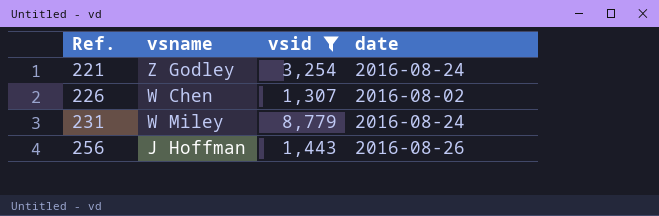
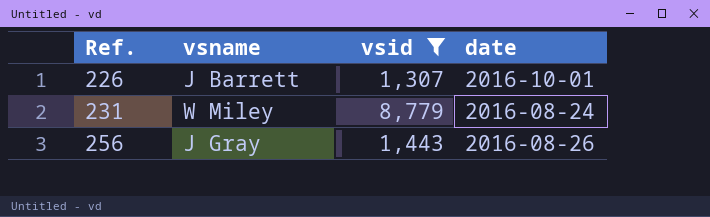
row 221: Z Godley | 3,254 | 2016-08-24 -> none
226 | vsname: W Chen -> J Barrett
226 | date: 2016-08-02 -> 2016-10-01
256 | vsname: J Hoffman -> J Gray

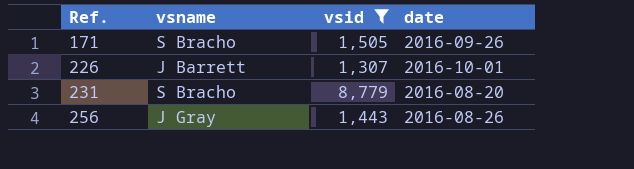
row 171: none -> S Bracho | 1,505 | 2016-09-26
231 | vsname: W Miley -> S Bracho
231 | date: 2016-08-24 -> 2016-08-20

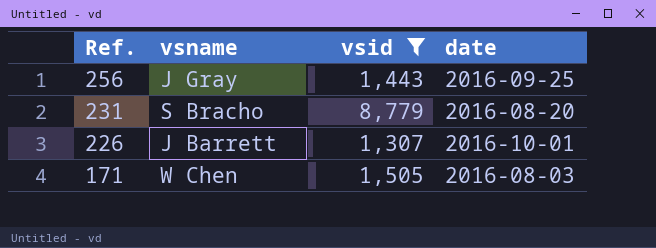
row order: Ref. ascending -> Ref. descending
256 | date: 2016-08-26 -> 2016-09-25
171 | vsname: S Bracho -> W Chen
171 | date: 2016-09-26 -> 2016-08-03

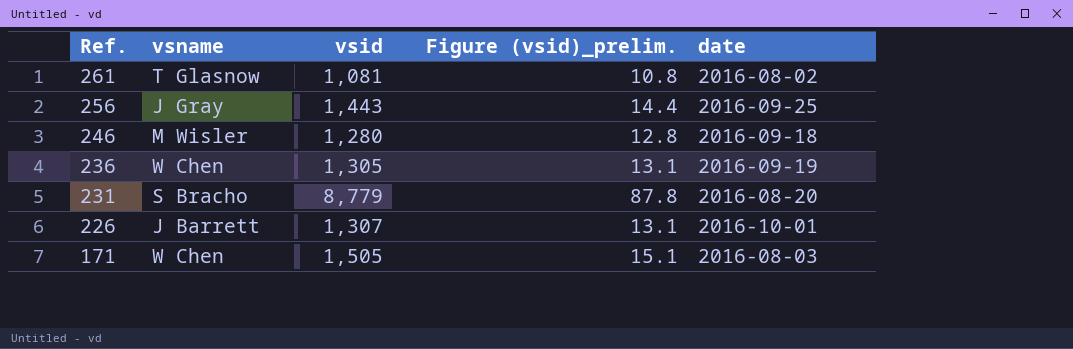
filter: vsid >= 1,307 -> none
column Figure (vsid)_prelim. | formula: none -> [vsid] * 0.01

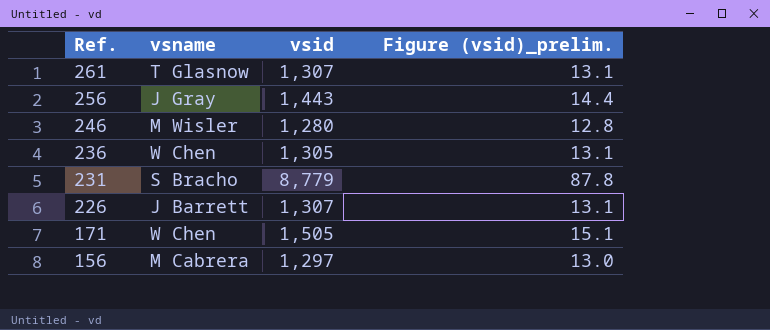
column date | position: 5 -> none
261 | vsid: 1,081 -> 1,307
261 | Figure (vsid)_prelim.: 10.8 -> 13.1
row 156: none -> M Cabrera | 1,297 | 13.0

